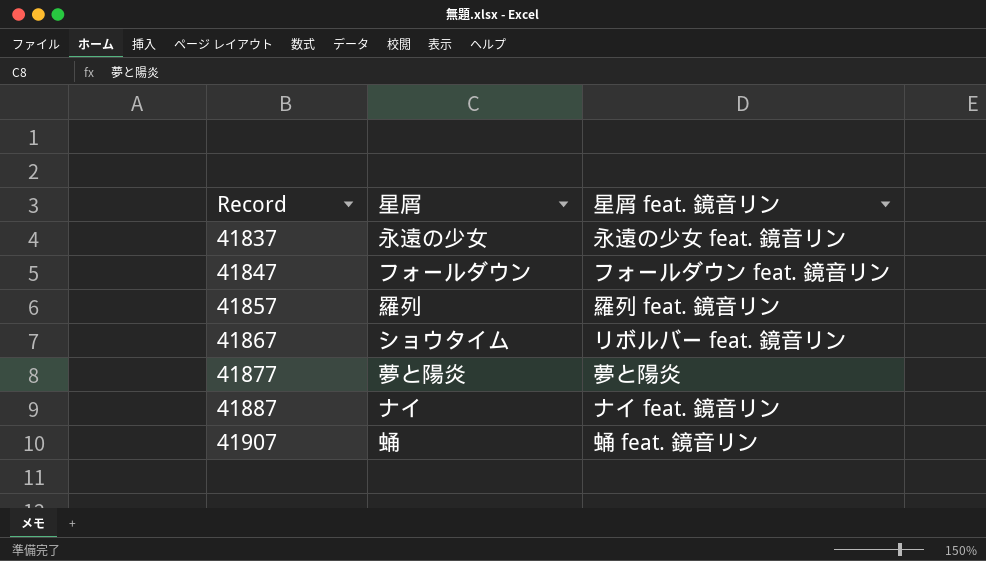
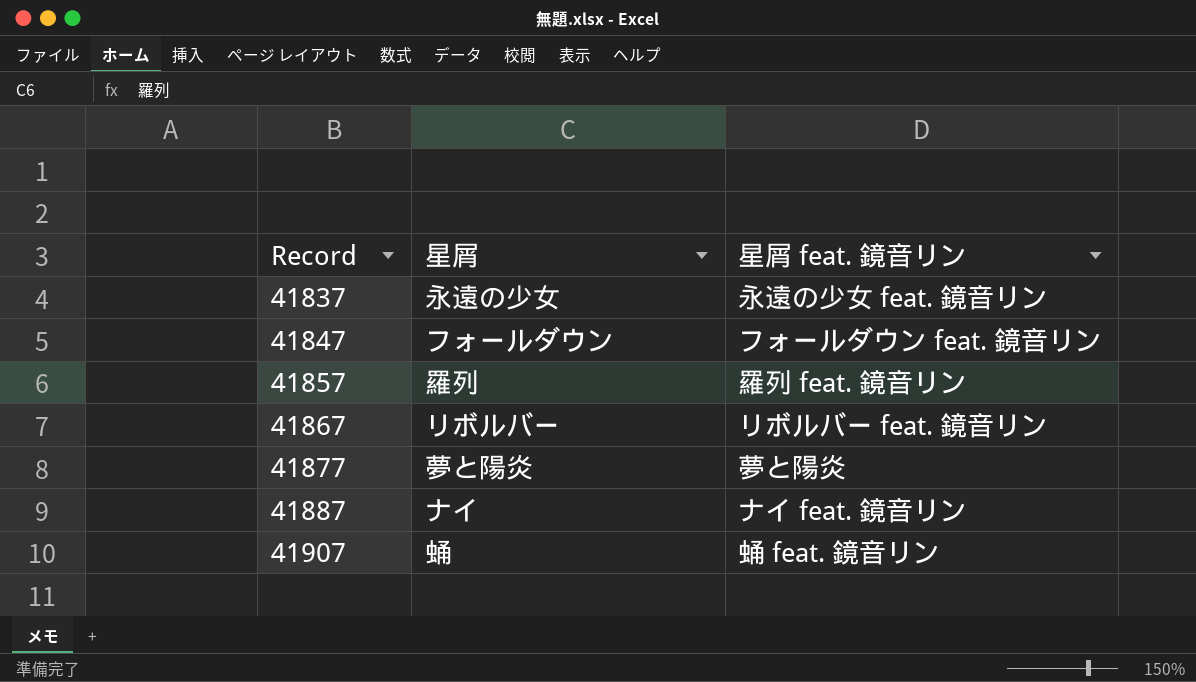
41867 | 星屑: ショウタイム -> リボルバー

